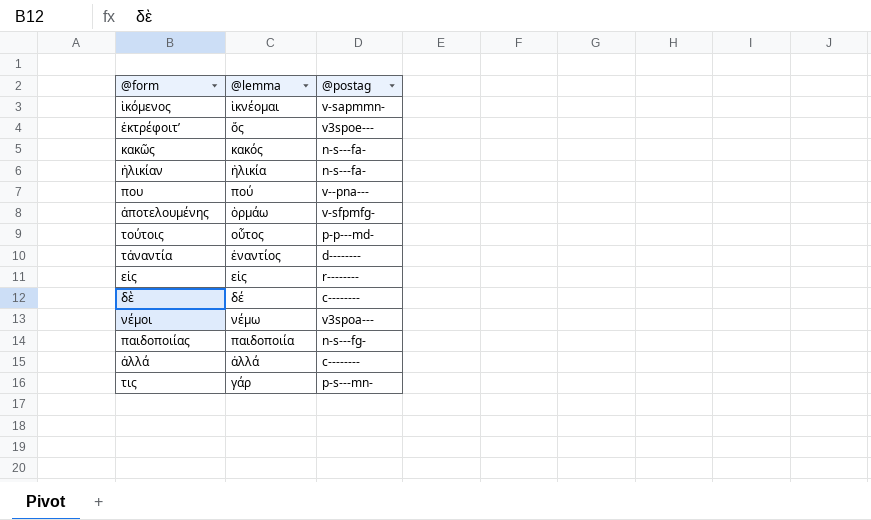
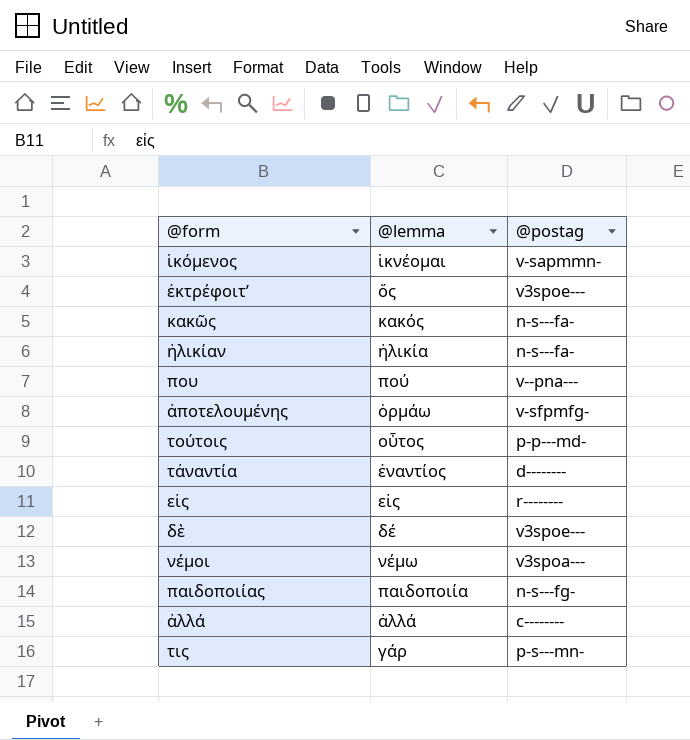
δὲ | @postag: c-------- -> v3spoe---

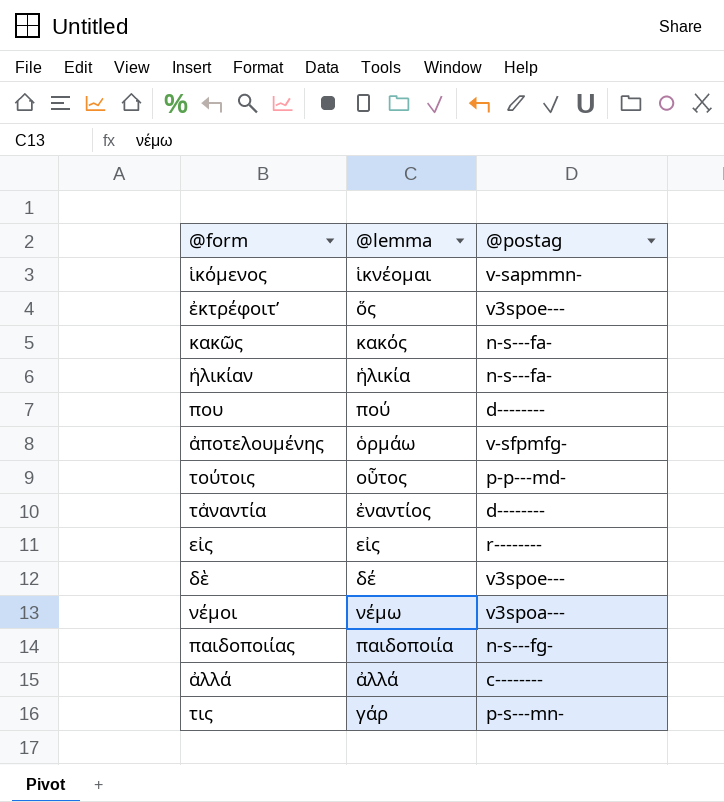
που | @postag: v--pna--- -> d--------

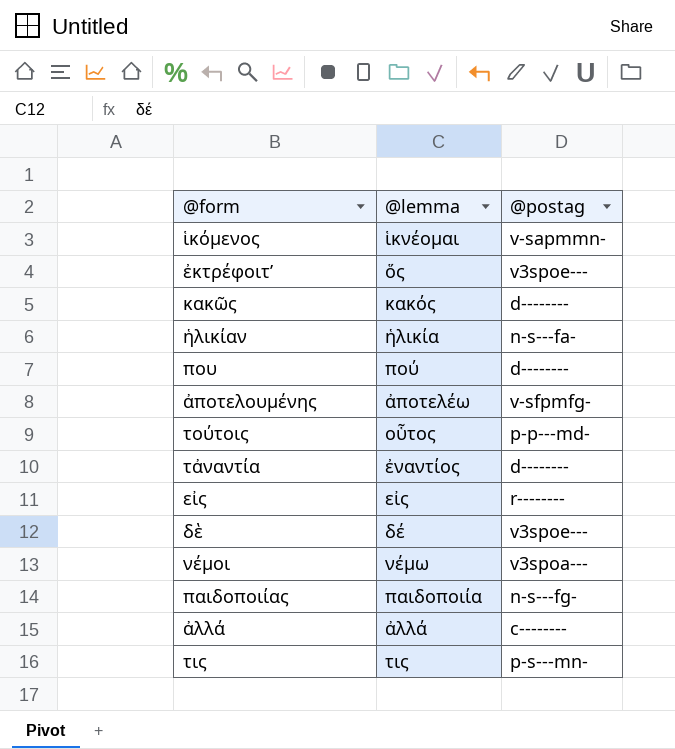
κακῶς | @postag: n-s---fa- -> d--------
ἀποτελουμένης | @lemma: ὁρμάω -> ἀποτελέω
τις | @lemma: γάρ -> τις

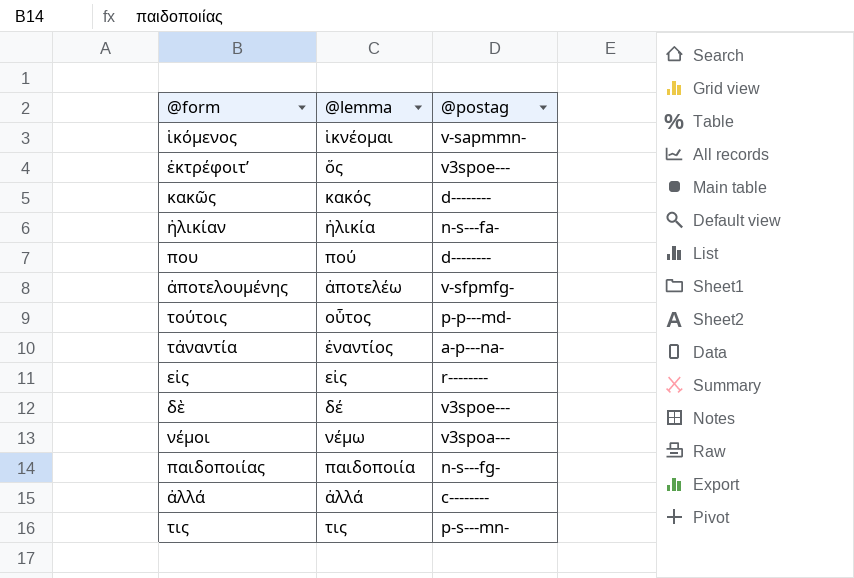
τἀναντία | @postag: d-------- -> a-p---na-

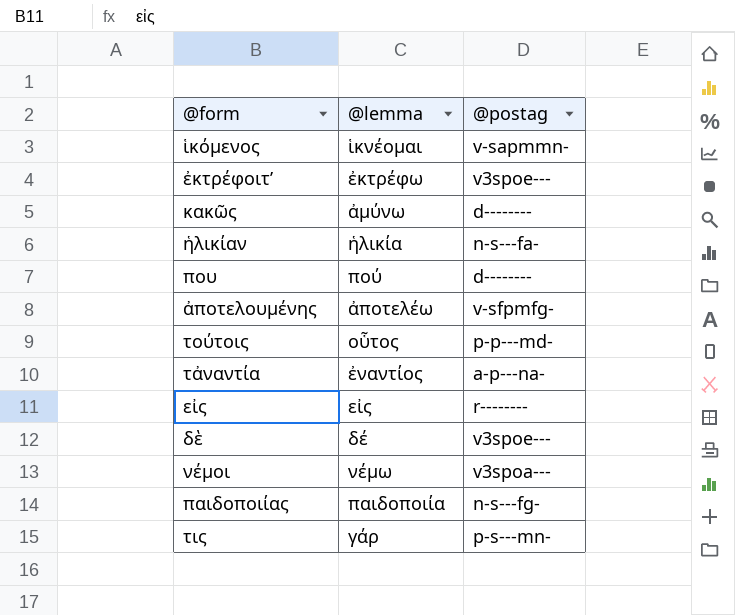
row ἀλλά: ἀλλά | c-------- -> none
ἐκτρέφοιτʼ | @lemma: ὅς -> ἐκτρέφω
κακῶς | @lemma: κακός -> ἀμύνω
τις | @lemma: τις -> γάρ

